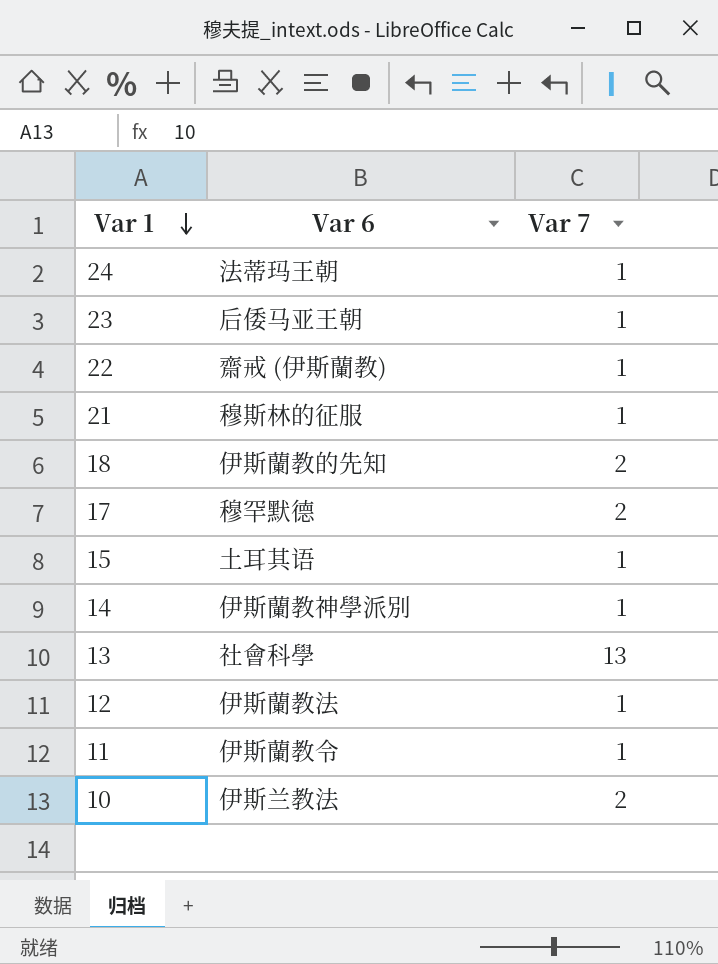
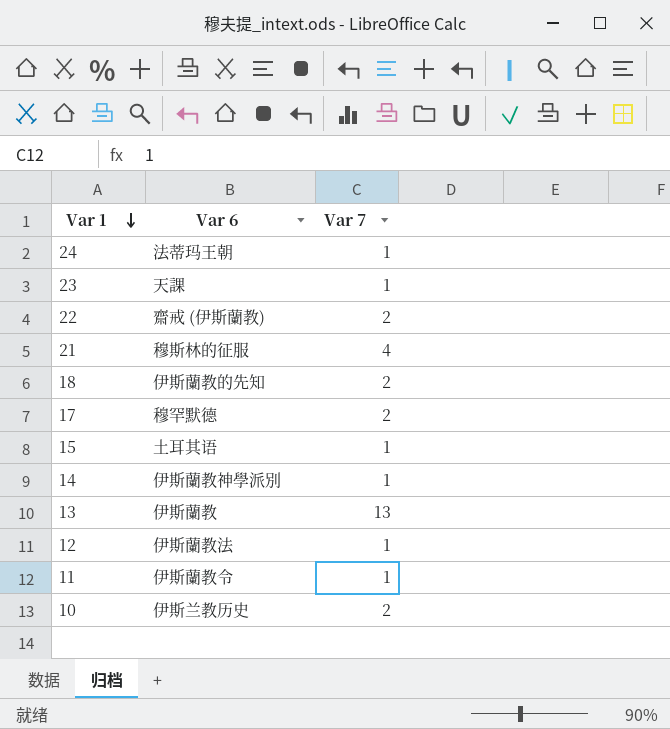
23 | Var 6: 后倭马亚王朝 -> 天課
22 | Var 7: 1 -> 2
21 | Var 7: 1 -> 4
13 | Var 6: 社會科學 -> 伊斯蘭教
10 | Var 6: 伊斯兰教法 -> 伊斯兰教历史

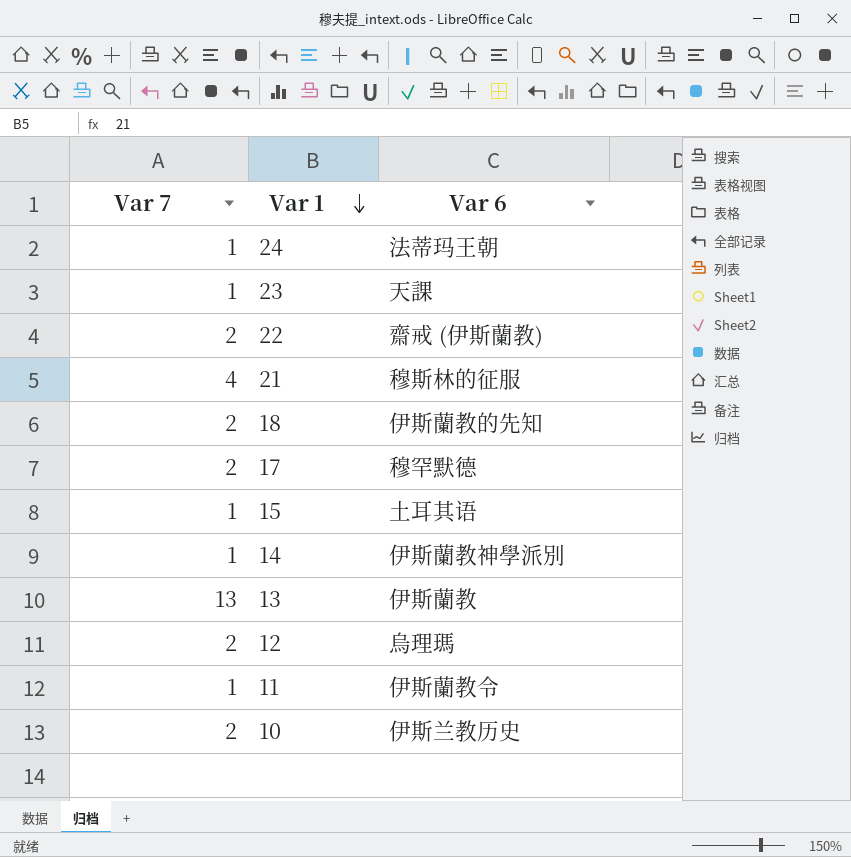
column Var 7 | position: 3 -> 1
12 | Var 7: 1 -> 2
12 | Var 6: 伊斯蘭教法 -> 烏理瑪

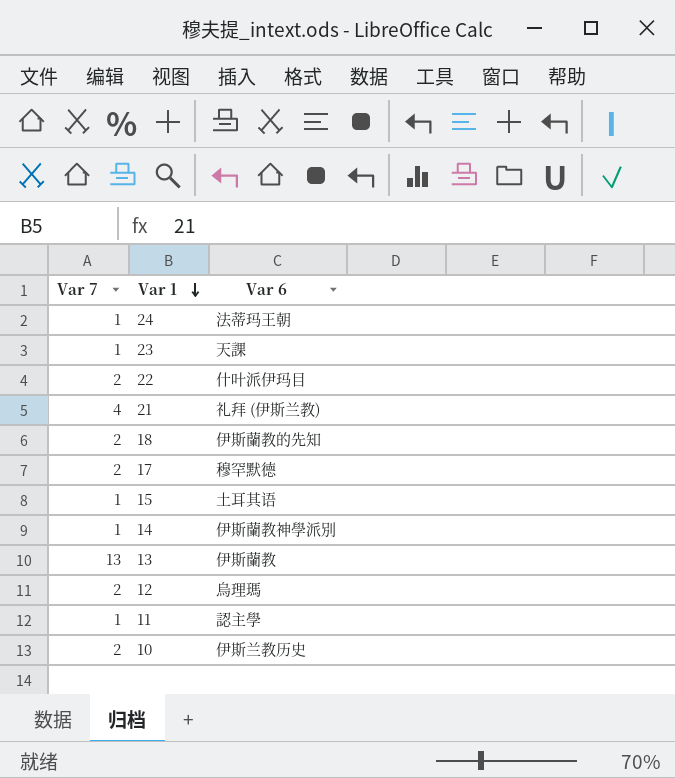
22 | Var 6: 齋戒 (伊斯蘭教) -> 什叶派伊玛目
21 | Var 6: 穆斯林的征服 -> 礼拜 (伊斯兰教)
11 | Var 6: 伊斯蘭教令 -> 認主學

